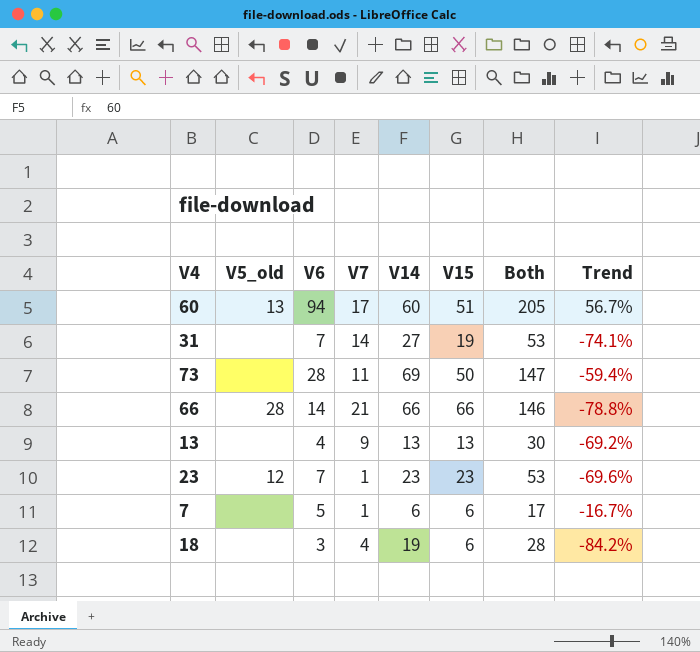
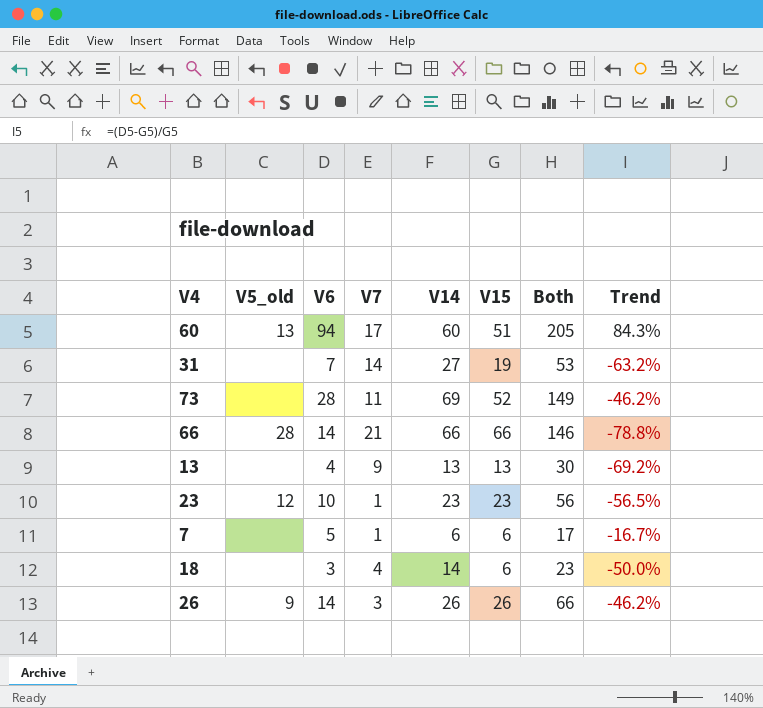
column Trend | formula: ([V6] - [V14]) / [V14] -> ([V6] - [V15]) / [V15]
73 | V15: 50 -> 52
73 | Both: 147 -> 149
23 | V6: 7 -> 10
23 | Both: 53 -> 56
18 | V14: 19 -> 14
18 | Both: 28 -> 23
row 26: none -> 9 | 14 | 3 | 26 | 26 | 66 | -46.2%

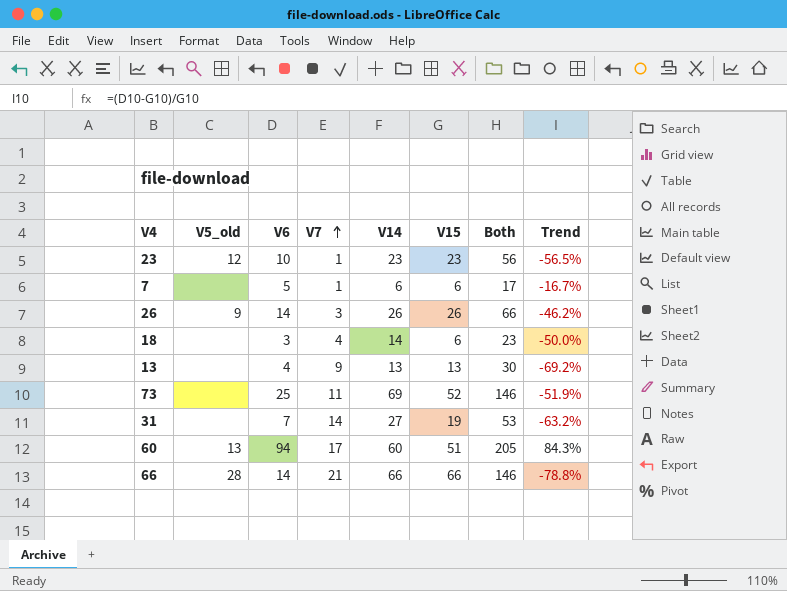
row order: none -> V7 ascending
73 | V6: 28 -> 25
73 | Both: 149 -> 146
73 | Trend: -46.2% -> -51.9%

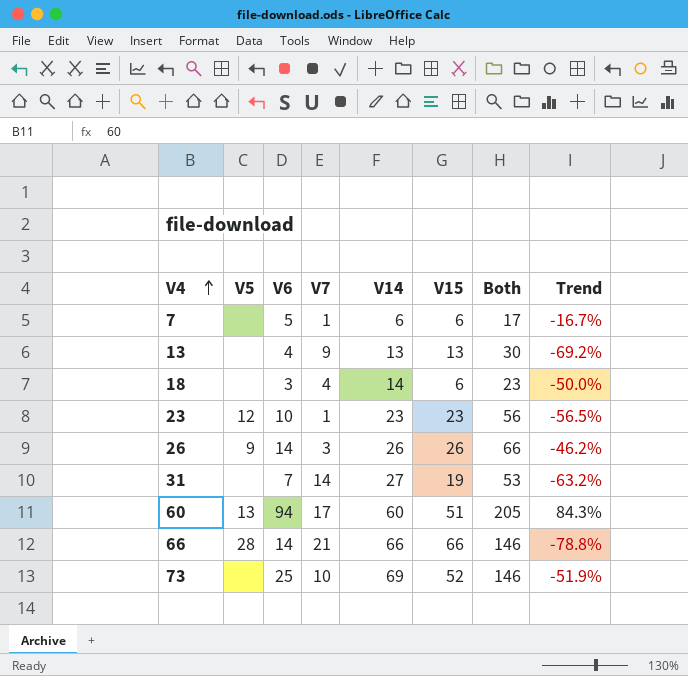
row order: V7 ascending -> V4 ascending
column name: V5_old -> V5
73 | V7: 11 -> 10

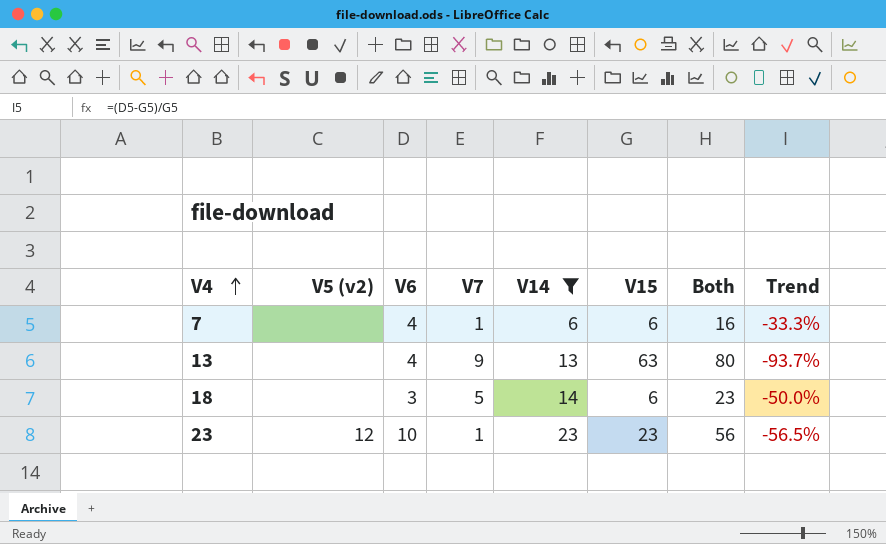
filter: none -> V14 <= 23
column name: V5 -> V5 (v2)
7 | V6: 5 -> 4
7 | Both: 17 -> 16
7 | Trend: -16.7% -> -33.3%
13 | V15: 13 -> 63
13 | Both: 30 -> 80
13 | Trend: -69.2% -> -93.7%
18 | V7: 4 -> 5

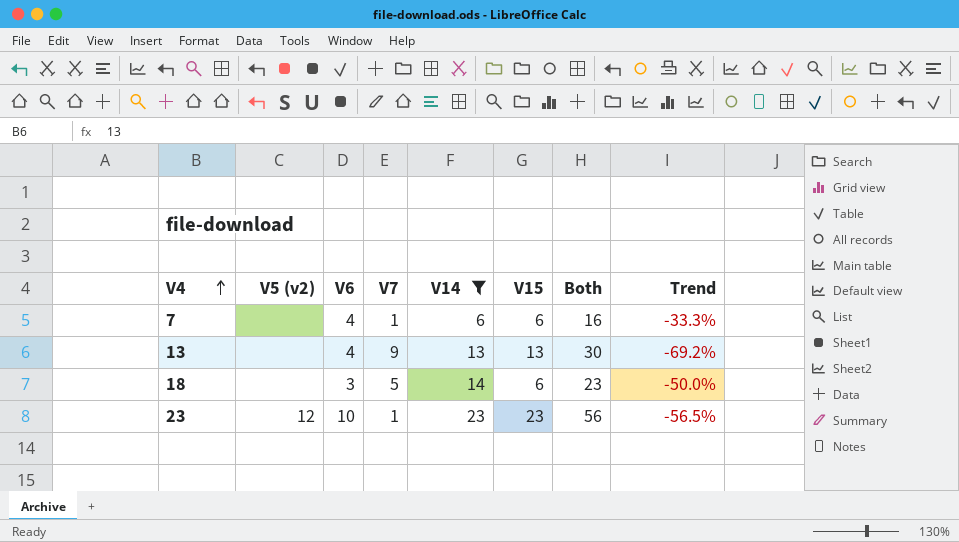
13 | V15: 63 -> 13
13 | Both: 80 -> 30
13 | Trend: -93.7% -> -69.2%

